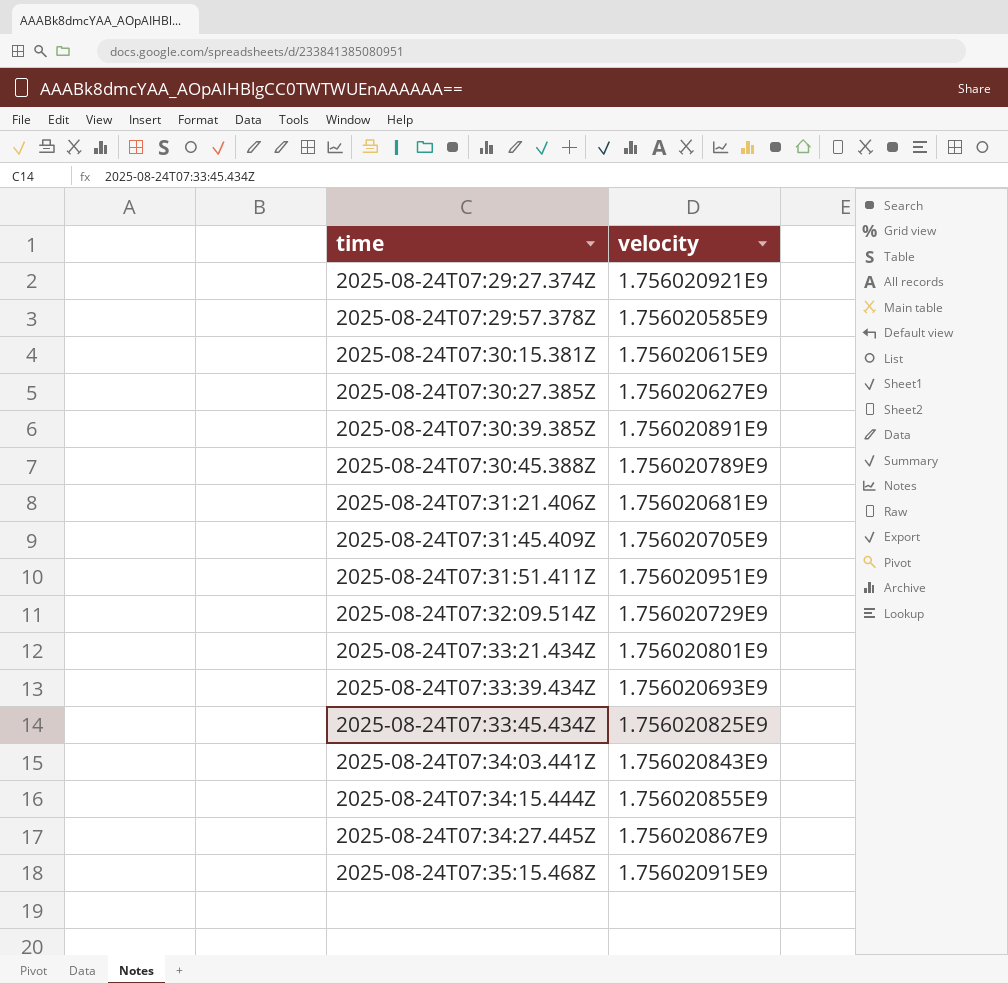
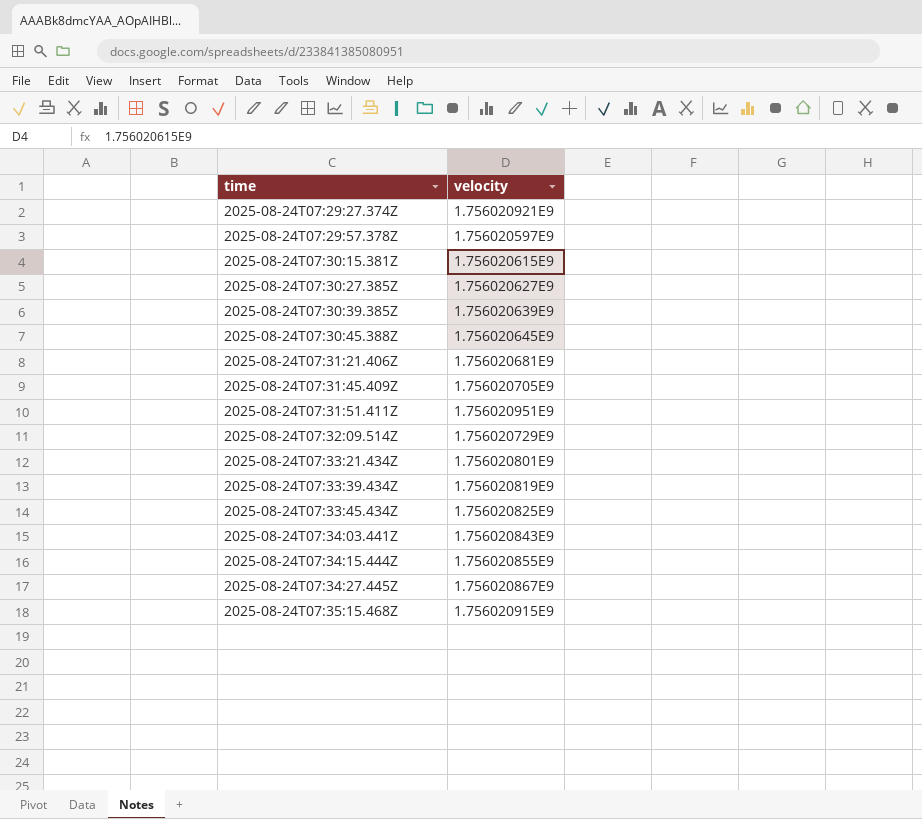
2025-08-24T07:29:57.378Z | velocity: 1.756020585E9 -> 1.756020597E9
2025-08-24T07:30:39.385Z | velocity: 1.756020891E9 -> 1.756020639E9
2025-08-24T07:30:45.388Z | velocity: 1.756020789E9 -> 1.756020645E9
2025-08-24T07:33:39.434Z | velocity: 1.756020693E9 -> 1.756020819E9

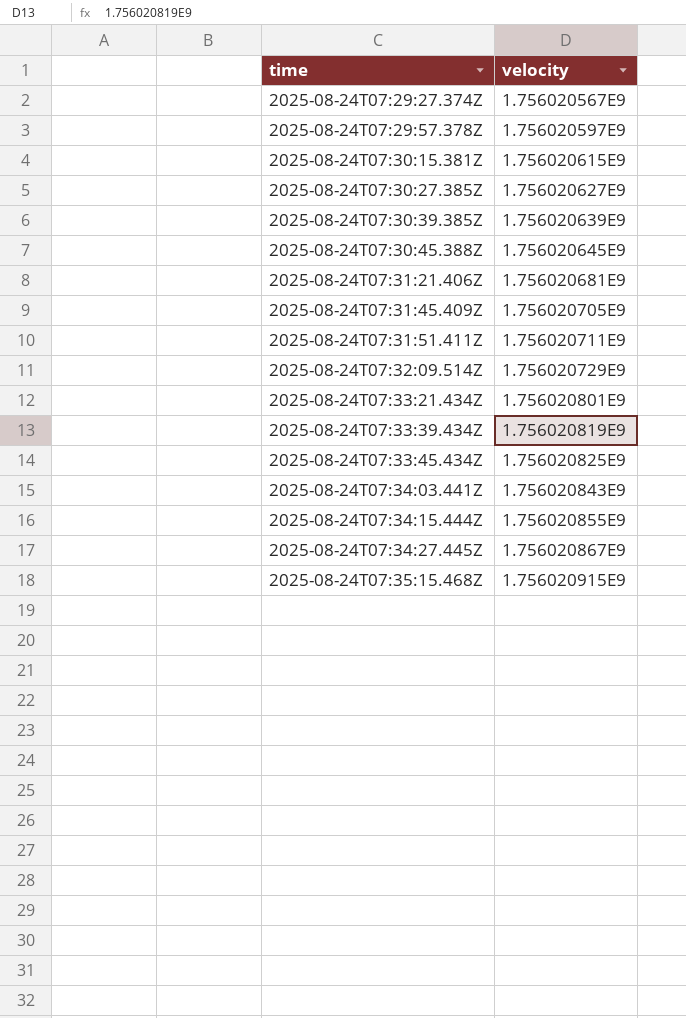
2025-08-24T07:29:27.374Z | velocity: 1.756020921E9 -> 1.756020567E9
2025-08-24T07:31:51.411Z | velocity: 1.756020951E9 -> 1.756020711E9

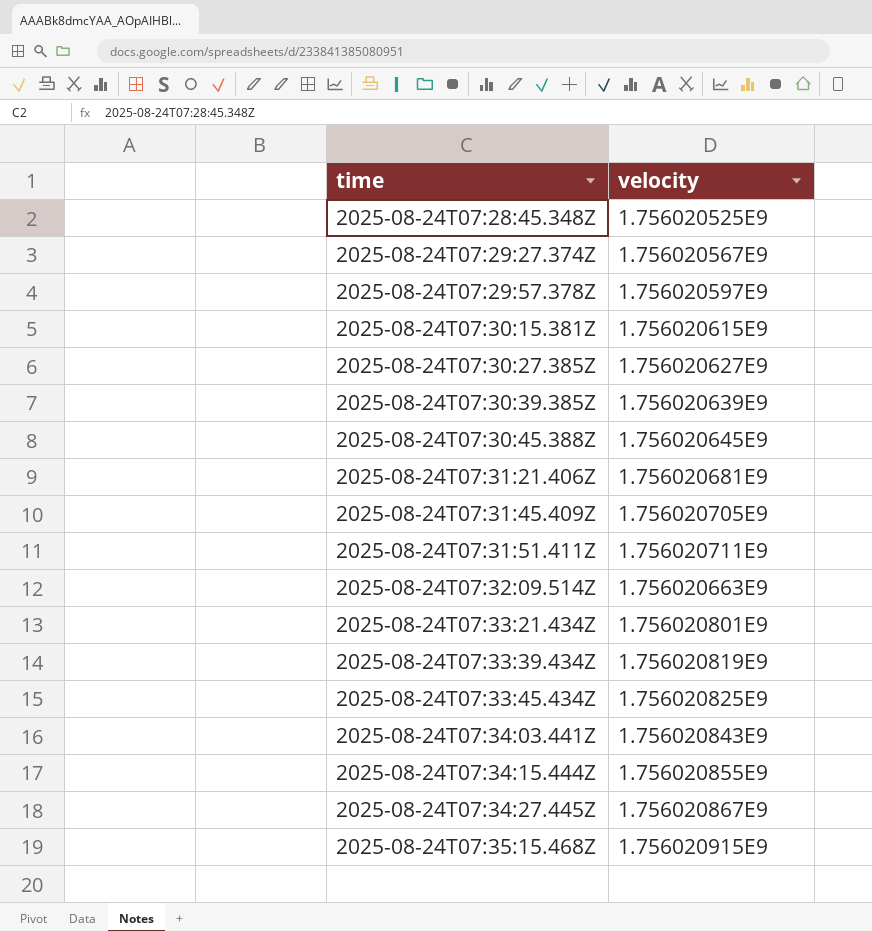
row 2025-08-24T07:28:45.348Z: none -> 1.756020525E9
2025-08-24T07:32:09.514Z | velocity: 1.756020729E9 -> 1.756020663E9

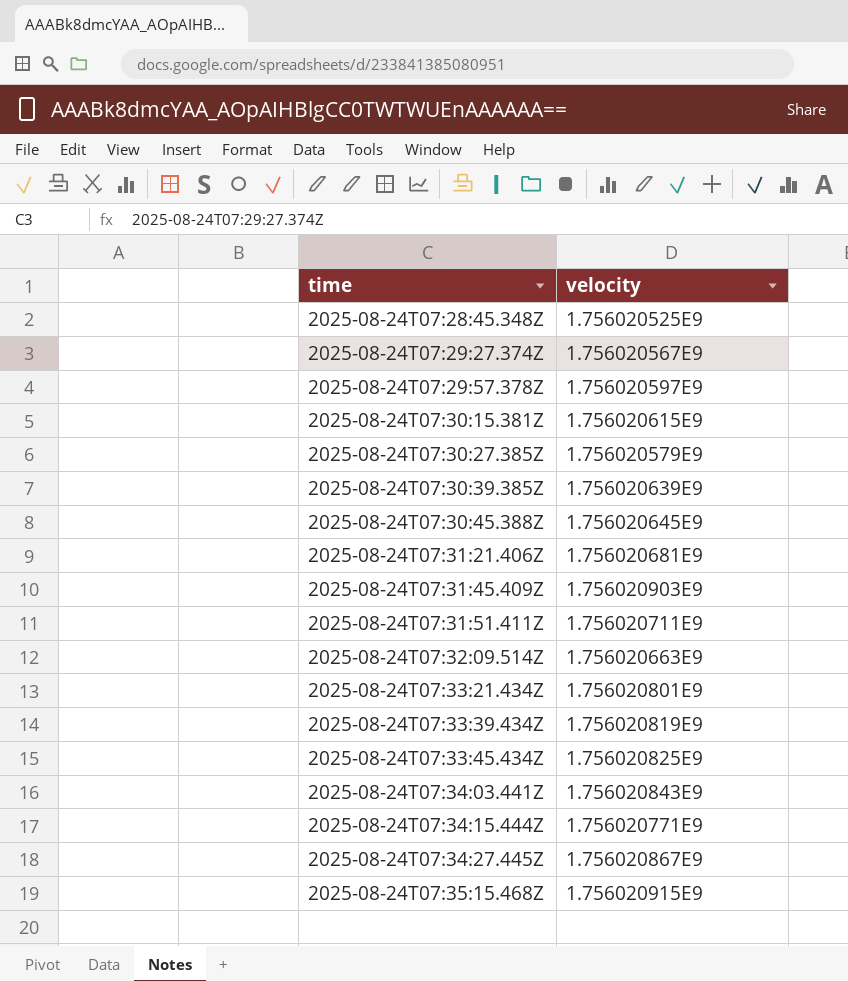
2025-08-24T07:30:27.385Z | velocity: 1.756020627E9 -> 1.756020579E9
2025-08-24T07:31:45.409Z | velocity: 1.756020705E9 -> 1.756020903E9
2025-08-24T07:34:15.444Z | velocity: 1.756020855E9 -> 1.756020771E9

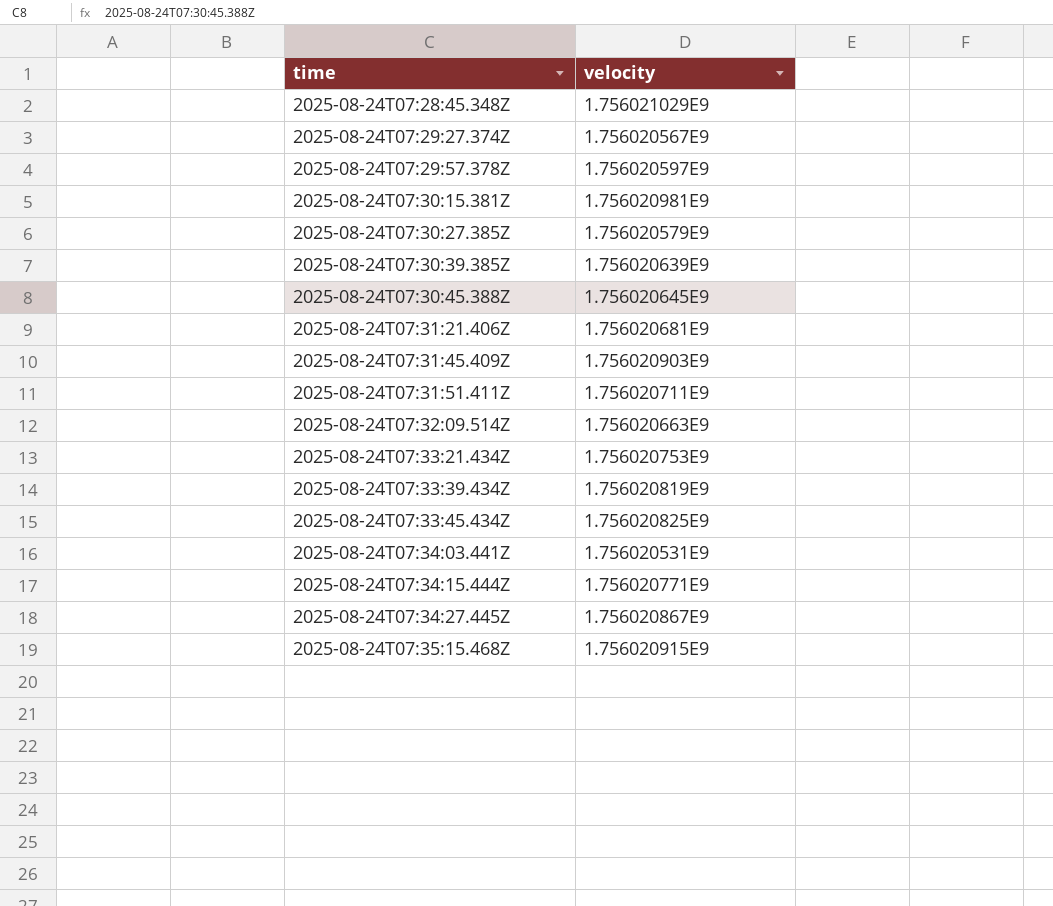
2025-08-24T07:28:45.348Z | velocity: 1.756020525E9 -> 1.756021029E9
2025-08-24T07:30:15.381Z | velocity: 1.756020615E9 -> 1.756020981E9
2025-08-24T07:33:21.434Z | velocity: 1.756020801E9 -> 1.756020753E9
2025-08-24T07:34:03.441Z | velocity: 1.756020843E9 -> 1.756020531E9

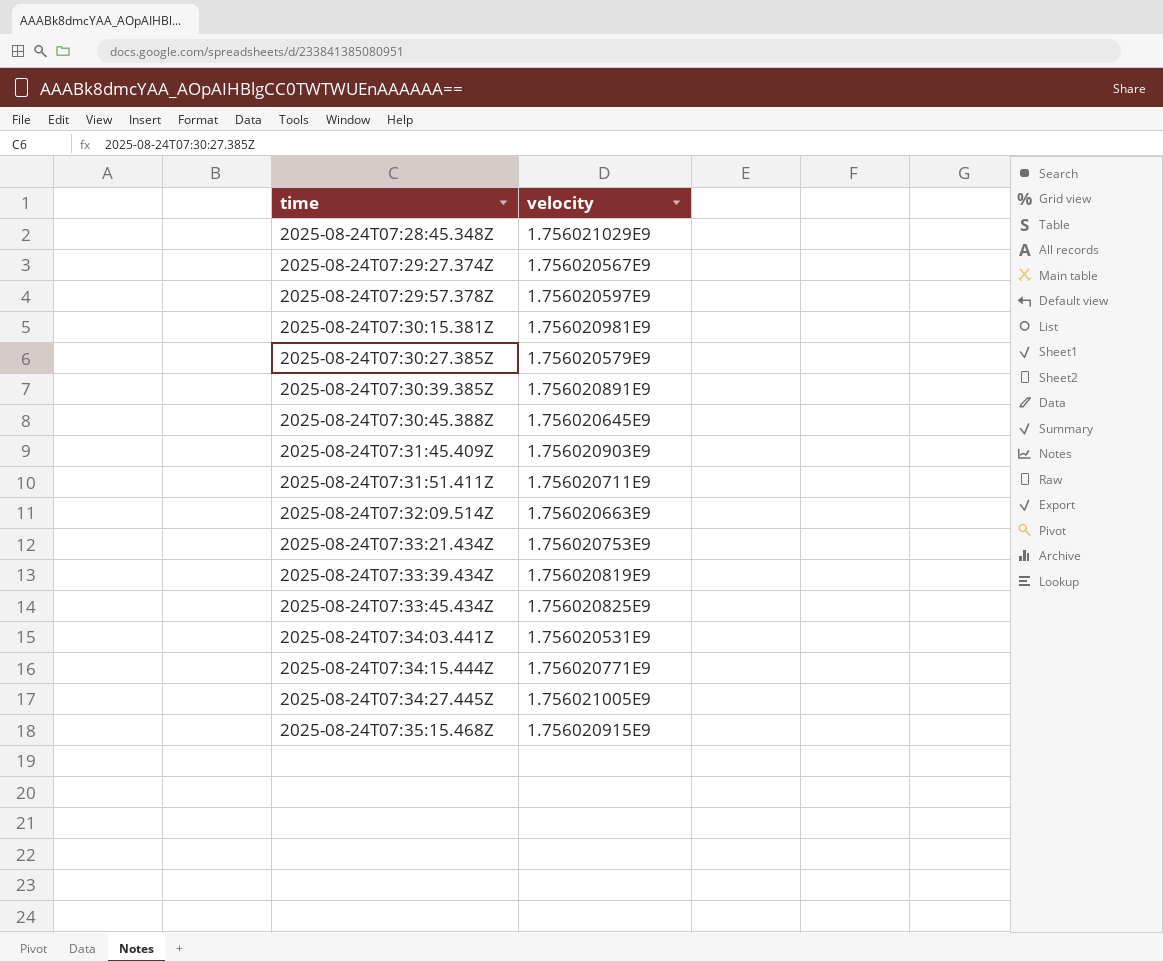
row 2025-08-24T07:31:21.406Z: 1.756020681E9 -> none
2025-08-24T07:30:39.385Z | velocity: 1.756020639E9 -> 1.756020891E9
2025-08-24T07:34:27.445Z | velocity: 1.756020867E9 -> 1.756021005E9

